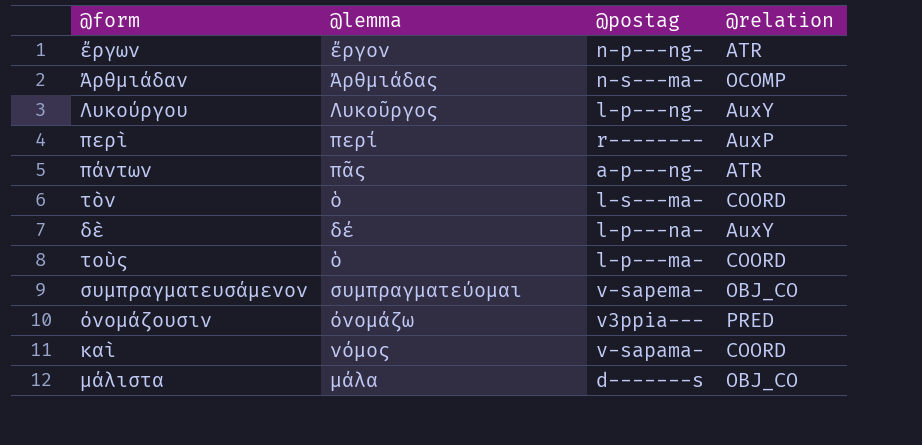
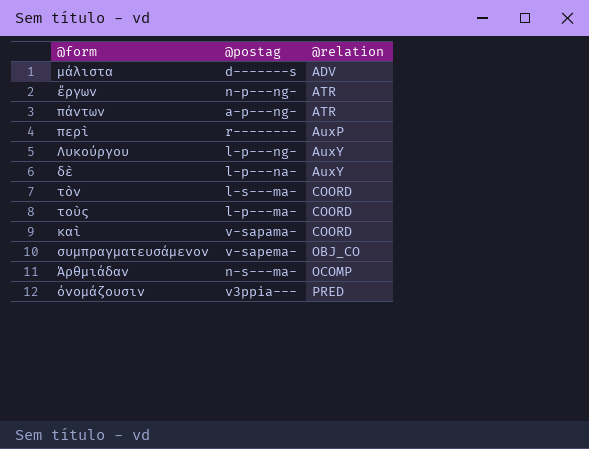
row order: none -> @relation ascending
column @lemma | position: 2 -> none
μάλιστα | @relation: OBJ_CO -> ADV

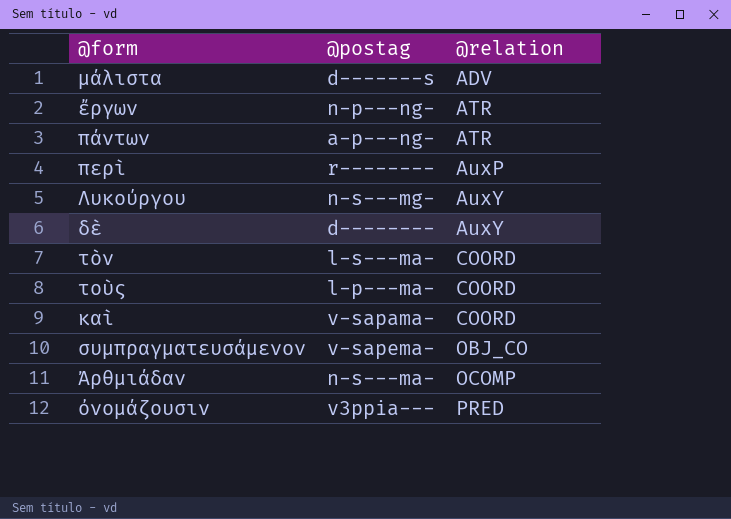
Λυκούργου | @postag: l-p---ng- -> n-s---mg-
δὲ | @postag: l-p---na- -> d--------

